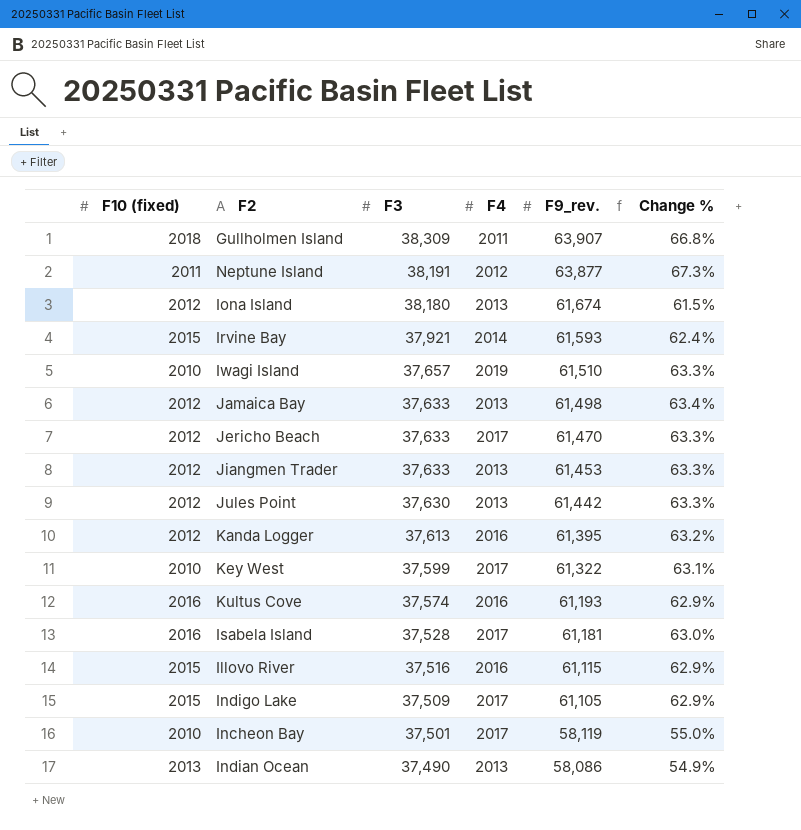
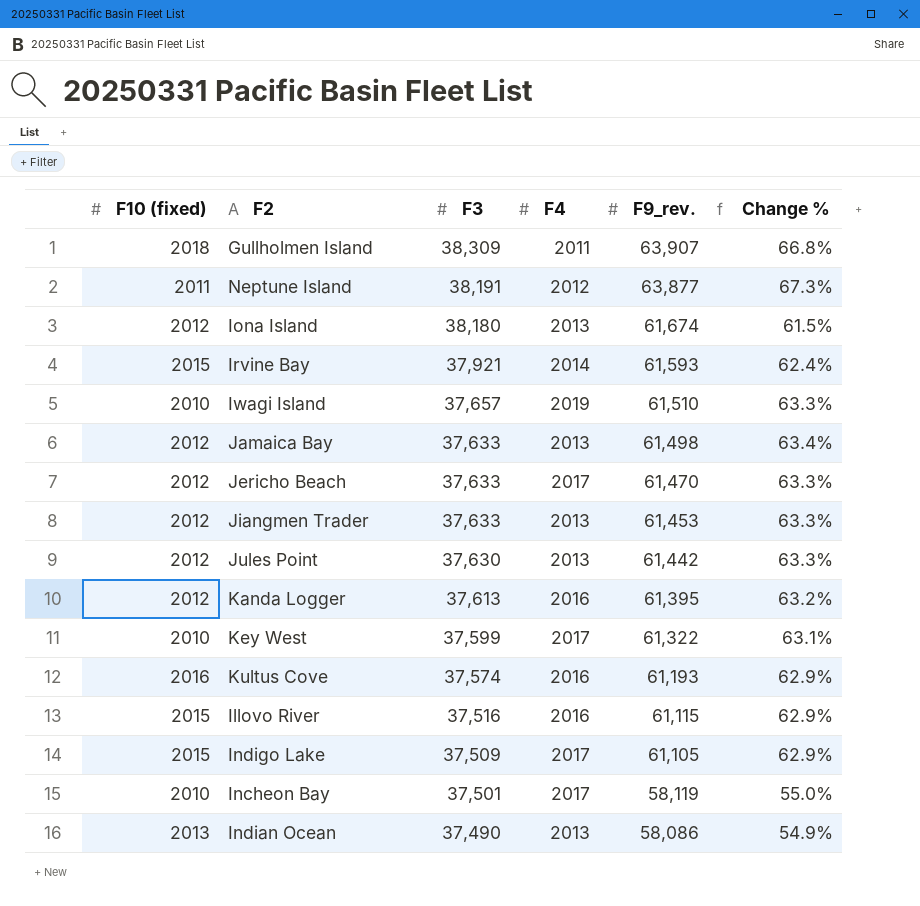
row Isabela Island: 2016 | 37,528 | 2017 | 61,181 | 63.0% -> none

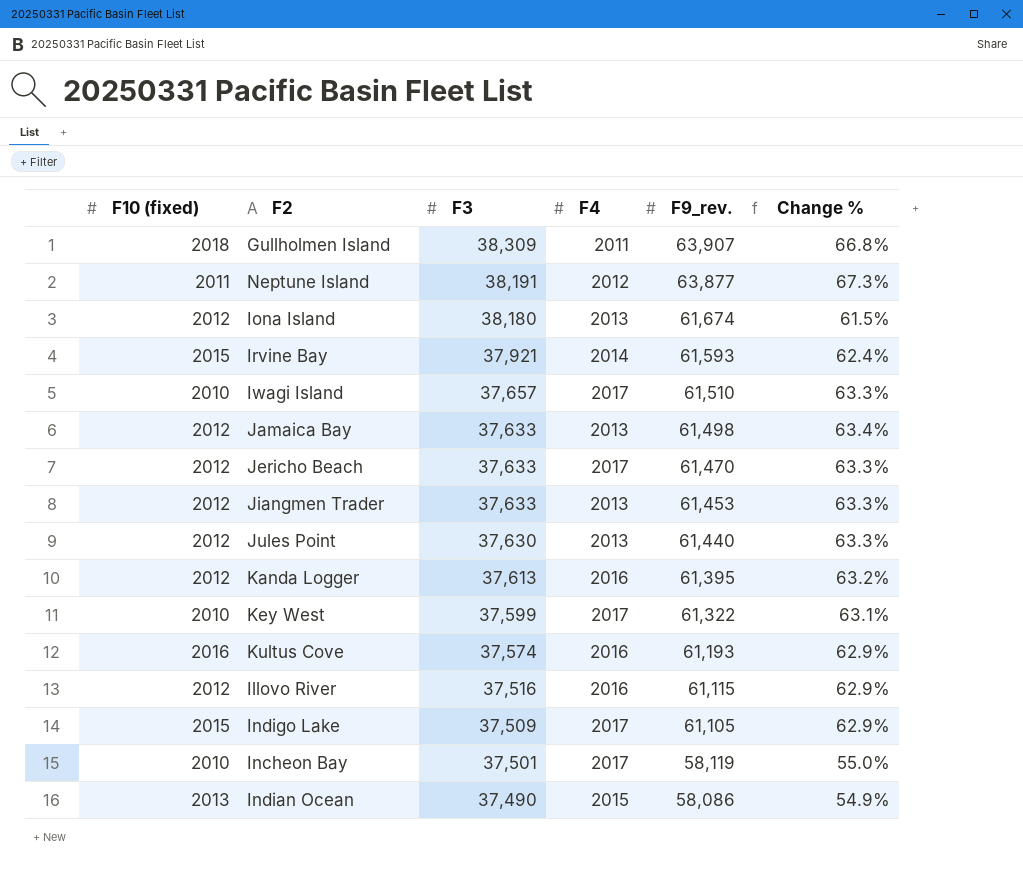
Iwagi Island | F4: 2019 -> 2017
Jules Point | F9_rev.: 61,442 -> 61,440
Illovo River | F10 (fixed): 2015 -> 2012
Indian Ocean | F4: 2013 -> 2015

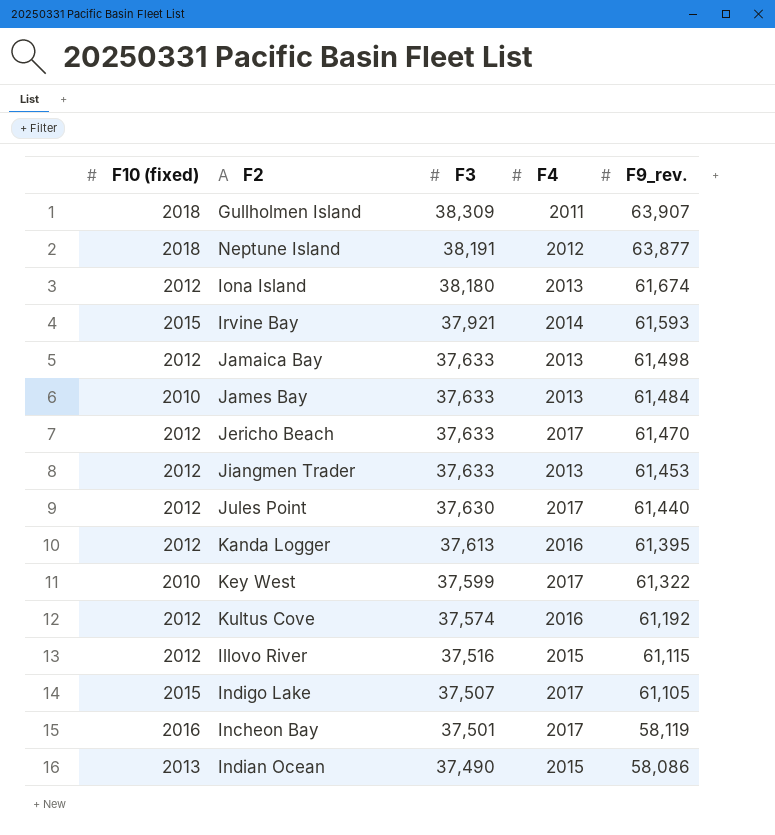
column Change % | formula: ([F9_rev.] - [F3]) / [F3] -> none
row Iwagi Island: 2010 | 37,657 | 2017 | 61,510 | 63.3% -> none
Neptune Island | F10 (fixed): 2011 -> 2018
row James Bay: none -> 2010 | 37,633 | 2013 | 61,484
Jules Point | F4: 2013 -> 2017
Kultus Cove | F10 (fixed): 2016 -> 2012
Kultus Cove | F9_rev.: 61,193 -> 61,192
Illovo River | F4: 2016 -> 2015
Indigo Lake | F3: 37,509 -> 37,507
Incheon Bay | F10 (fixed): 2010 -> 2016

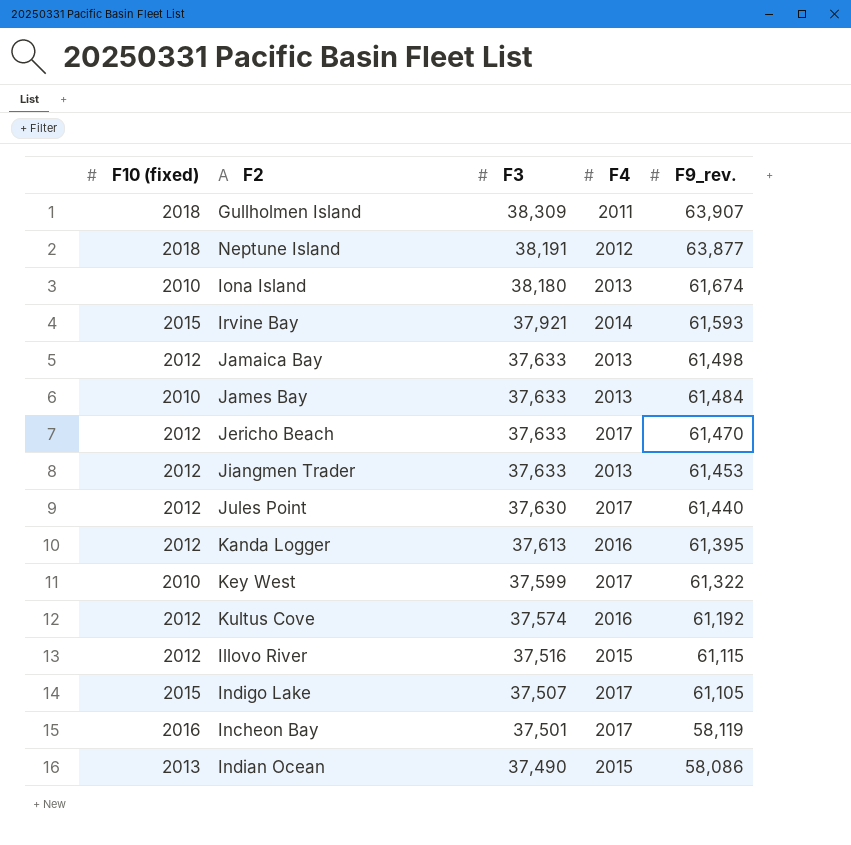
Iona Island | F10 (fixed): 2012 -> 2010

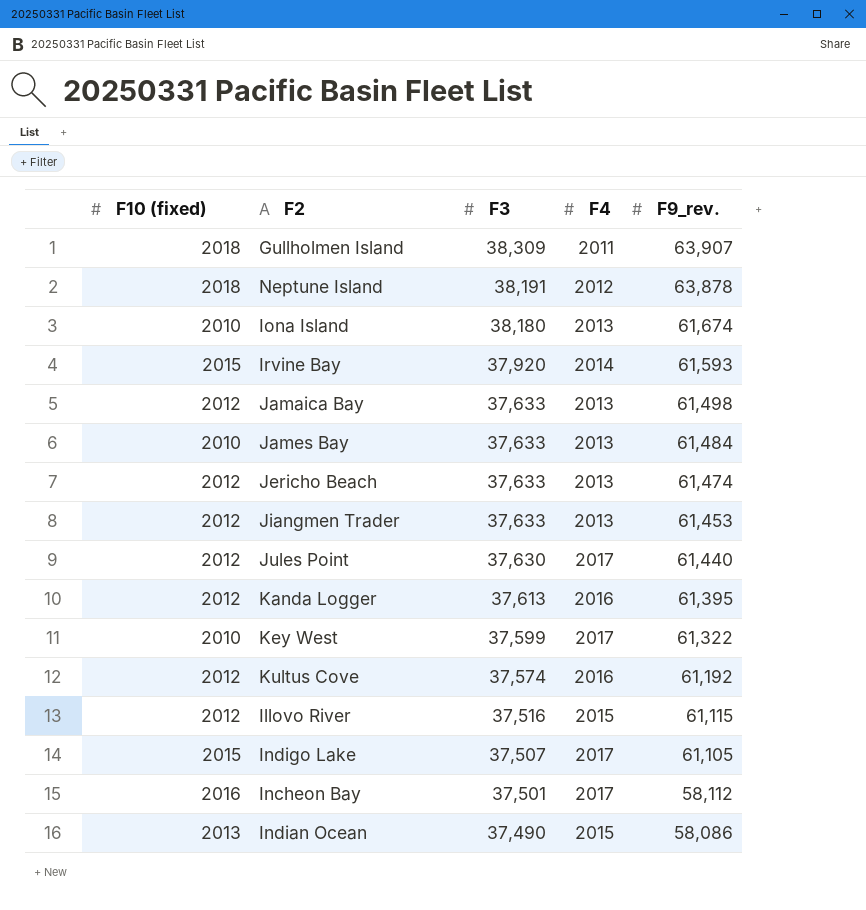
Neptune Island | F9_rev.: 63,877 -> 63,878
Irvine Bay | F3: 37,921 -> 37,920
Jericho Beach | F4: 2017 -> 2013
Jericho Beach | F9_rev.: 61,470 -> 61,474
Incheon Bay | F9_rev.: 58,119 -> 58,112

